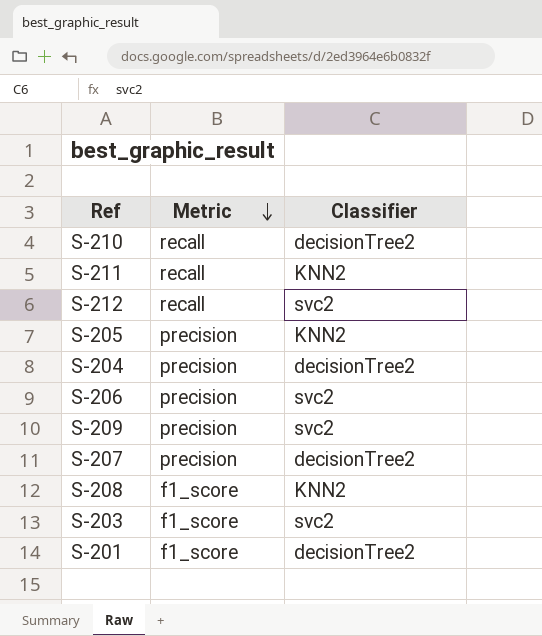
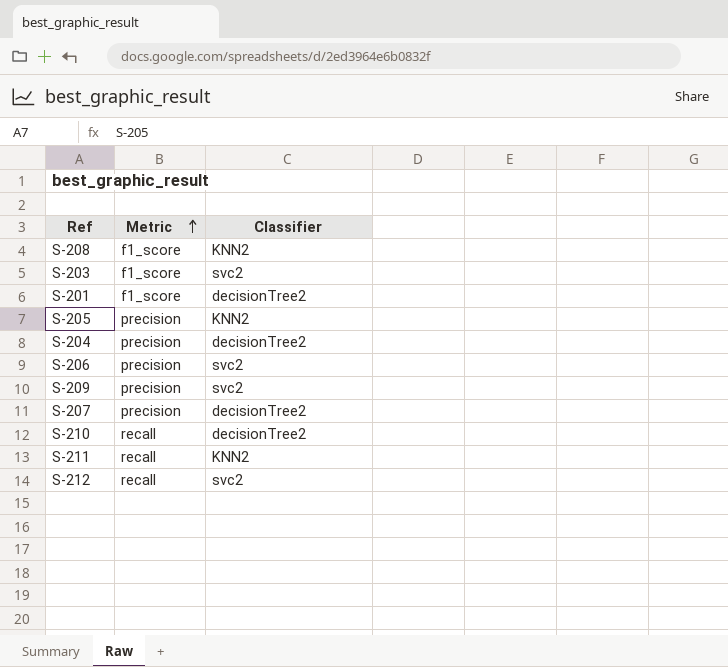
row order: Metric descending -> Metric ascending

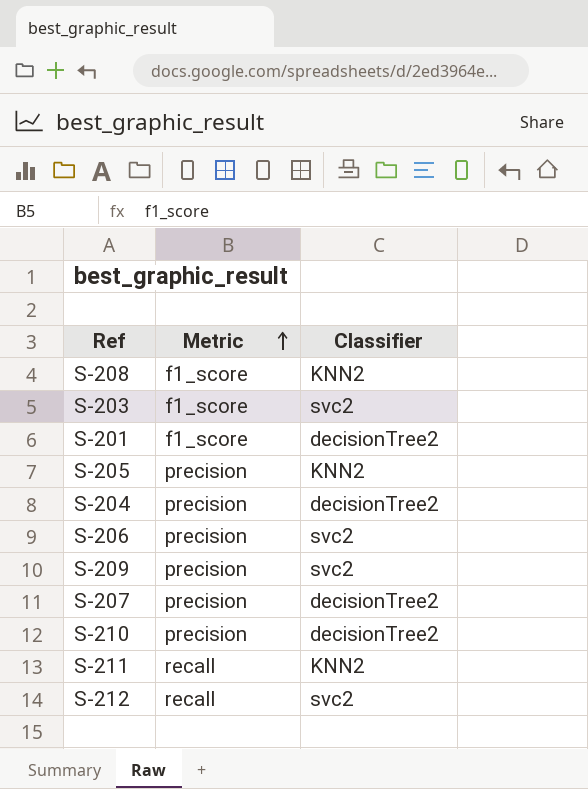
S-210 | Metric: recall -> precision

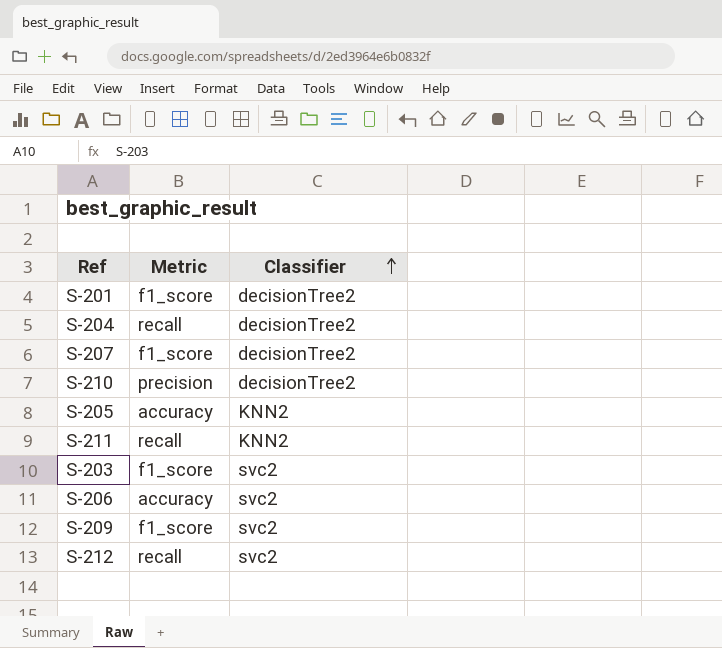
row order: Metric ascending -> Classifier ascending
row S-208: f1_score | KNN2 -> none
S-204 | Metric: precision -> recall
S-207 | Metric: precision -> f1_score
S-205 | Metric: precision -> accuracy
S-206 | Metric: precision -> accuracy
S-209 | Metric: precision -> f1_score

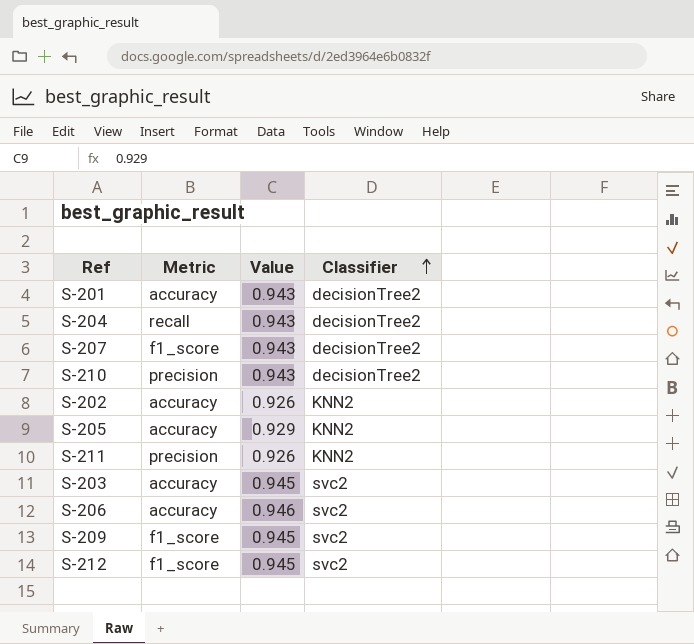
column Value | position: none -> 3
S-201 | Metric: f1_score -> accuracy
row S-202: none -> accuracy | 0.926 | KNN2
S-211 | Metric: recall -> precision
S-203 | Metric: f1_score -> accuracy
S-212 | Metric: recall -> f1_score

